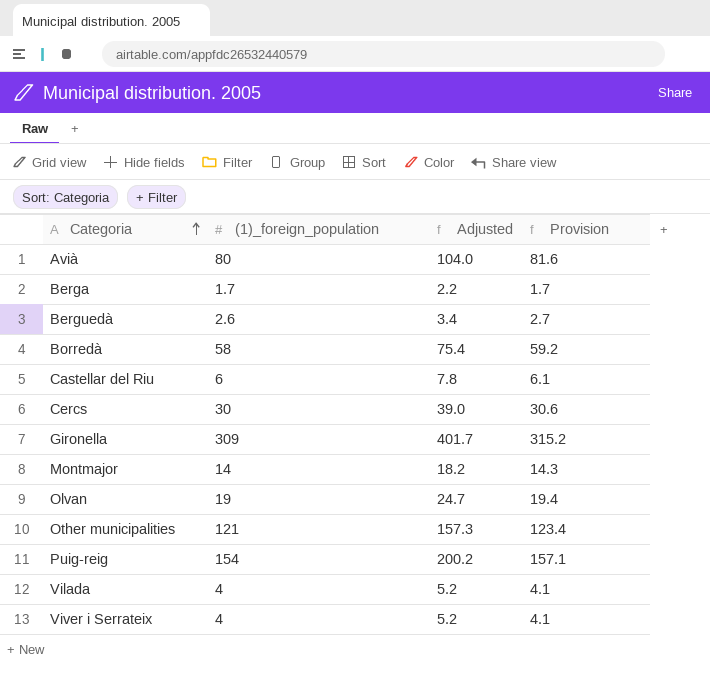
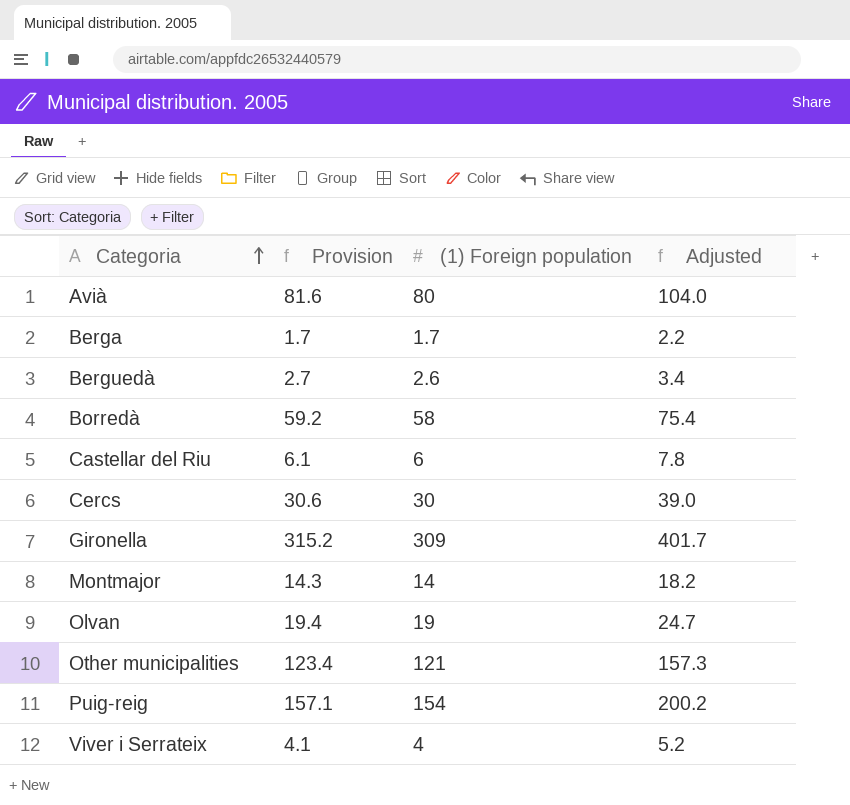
column Provision | position: 4 -> 2
column name: (1)_foreign_population -> (1) Foreign population
row Vilada: 4 | 5.2 | 4.1 -> none

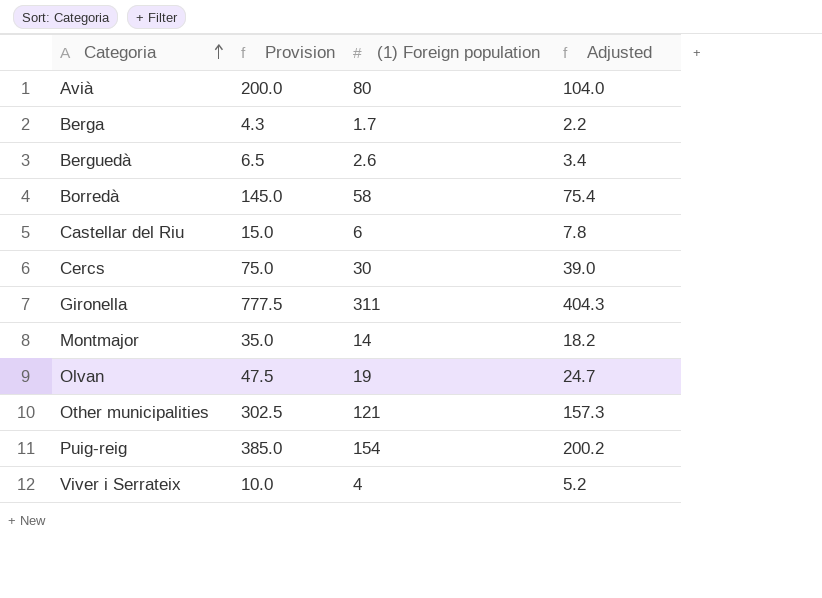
column Provision | formula: [(1) Foreign population] * 1.02 -> [(1) Foreign population] * 2.5
Gironella | (1) Foreign population: 309 -> 311
Gironella | Adjusted: 401.7 -> 404.3

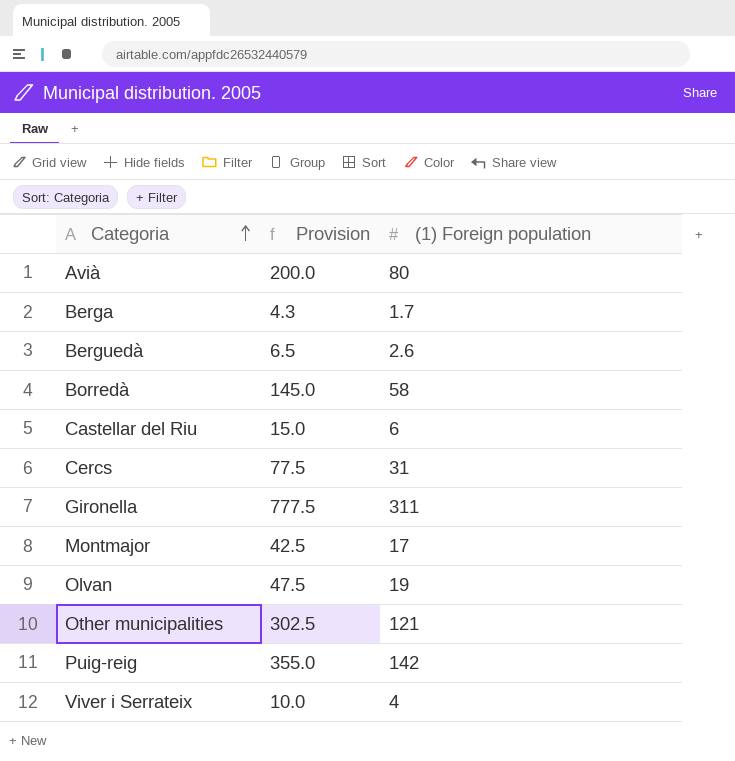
column Adjusted | formula: [(1) Foreign population] * 1.3 -> none
Cercs | Provision: 75.0 -> 77.5
Cercs | (1) Foreign population: 30 -> 31
Montmajor | Provision: 35.0 -> 42.5
Montmajor | (1) Foreign population: 14 -> 17
Puig-reig | Provision: 385.0 -> 355.0
Puig-reig | (1) Foreign population: 154 -> 142

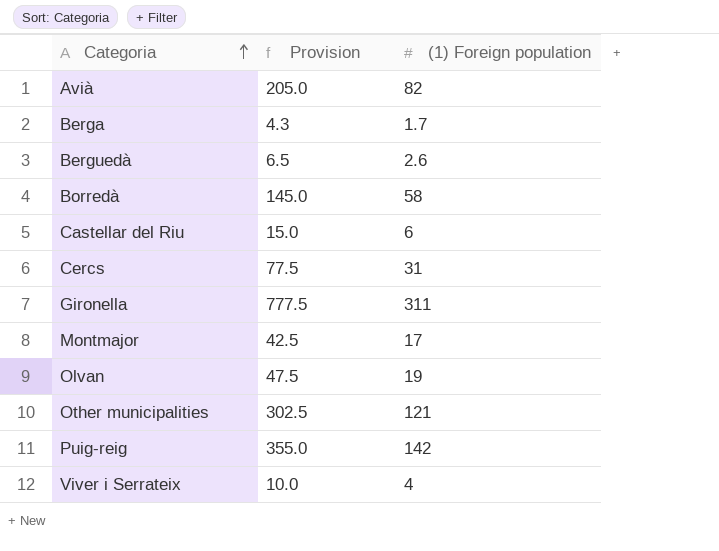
Avià | Provision: 200.0 -> 205.0
Avià | (1) Foreign population: 80 -> 82

